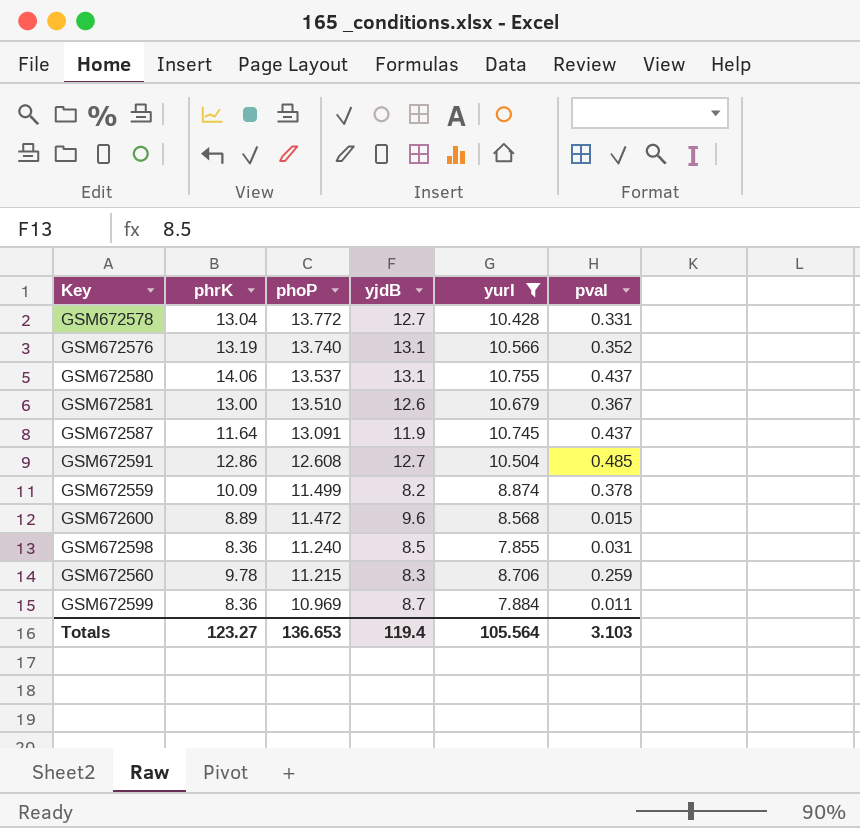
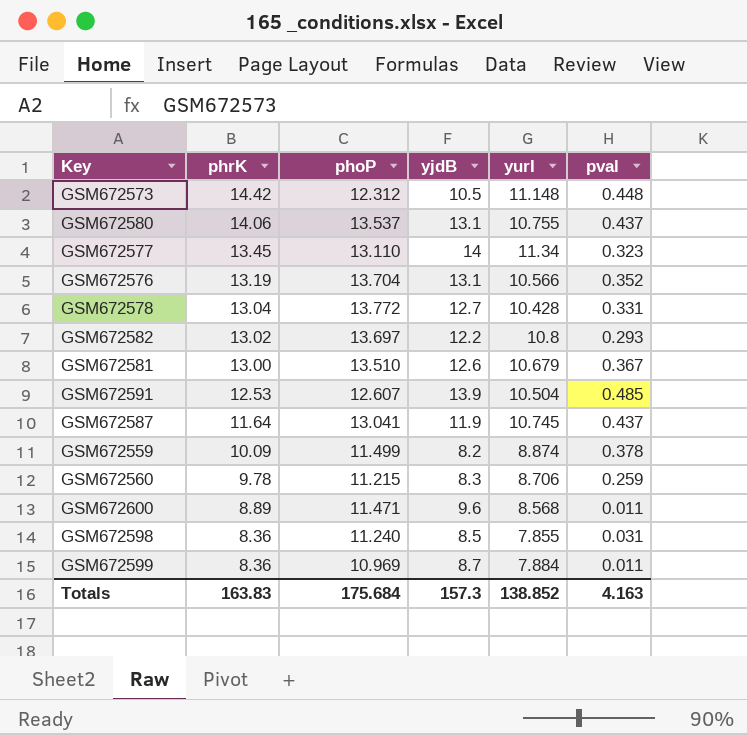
filter: yurI <= 10.755 -> none
row order: phoP descending -> phrK descending
GSM672576 | phoP: 13.740 -> 13.704
GSM672591 | phrK: 12.86 -> 12.53
GSM672591 | phoP: 12.608 -> 12.607
GSM672591 | yjdB: 12.7 -> 13.9
GSM672587 | phoP: 13.091 -> 13.041
GSM672600 | phoP: 11.472 -> 11.471
GSM672600 | pval: 0.015 -> 0.011
Totals | phrK: 123.27 -> 163.83
Totals | phoP: 136.653 -> 175.684
Totals | yjdB: 119.4 -> 157.3
Totals | yurI: 105.564 -> 138.852
Totals | pval: 3.103 -> 4.163

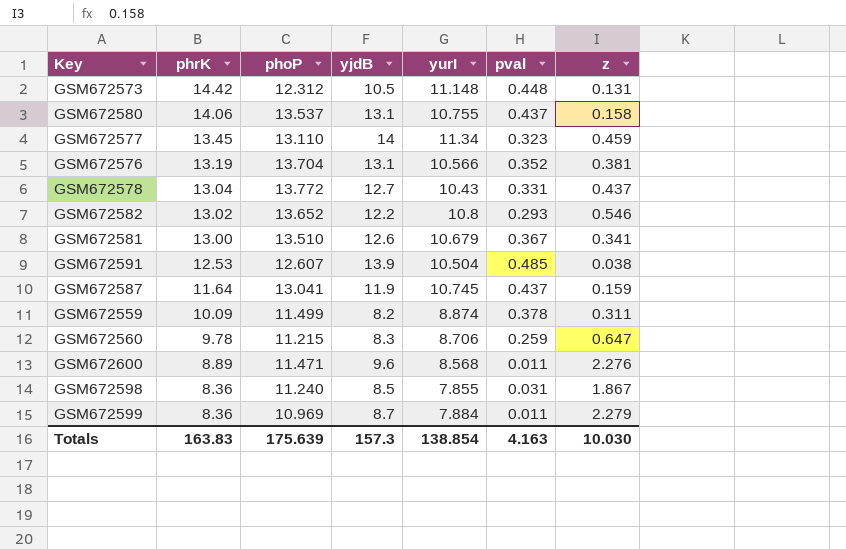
column z | position: none -> 7
GSM672578 | yurI: 10.428 -> 10.43
GSM672582 | phoP: 13.697 -> 13.652
Totals | phoP: 175.684 -> 175.639
Totals | yurI: 138.852 -> 138.854

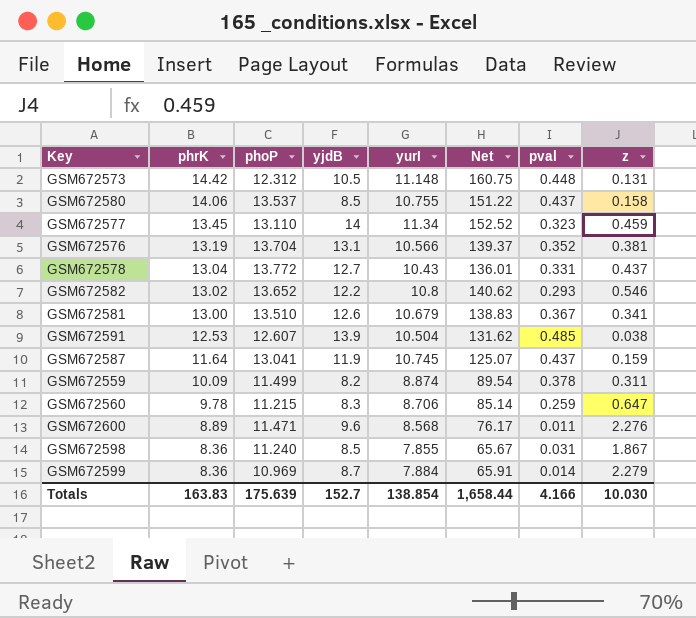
column Net | formula: none -> [phrK] * [yurI]
GSM672580 | yjdB: 13.1 -> 8.5
GSM672599 | pval: 0.011 -> 0.014
Totals | yjdB: 157.3 -> 152.7
Totals | pval: 4.163 -> 4.166

